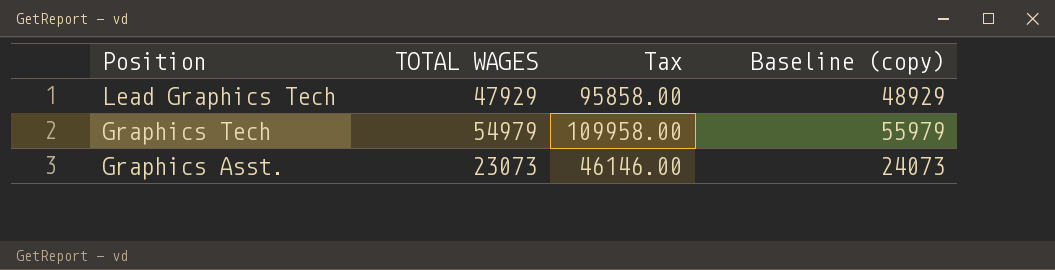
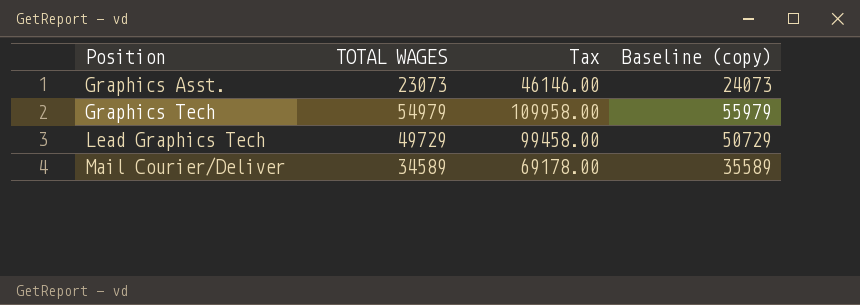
row order: Position descending -> Position ascending
Lead Graphics Tech | TOTAL WAGES: 47929 -> 49729
Lead Graphics Tech | Tax: 95858.00 -> 99458.00
Lead Graphics Tech | Baseline (copy): 48929 -> 50729
row Mail Courier/Deliver: none -> 34589 | 69178.00 | 35589

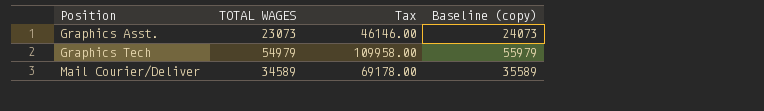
row Lead Graphics Tech: 49729 | 99458.00 | 50729 -> none

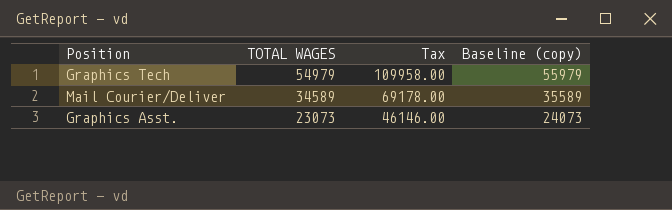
row order: Position ascending -> TOTAL WAGES descending

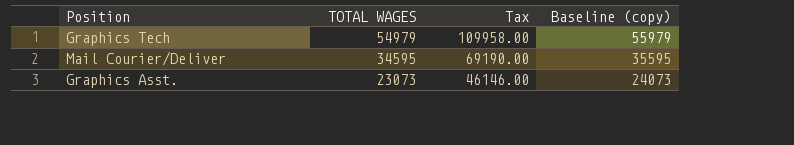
Mail Courier/Deliver | TOTAL WAGES: 34589 -> 34595
Mail Courier/Deliver | Tax: 69178.00 -> 69190.00
Mail Courier/Deliver | Baseline (copy): 35589 -> 35595

